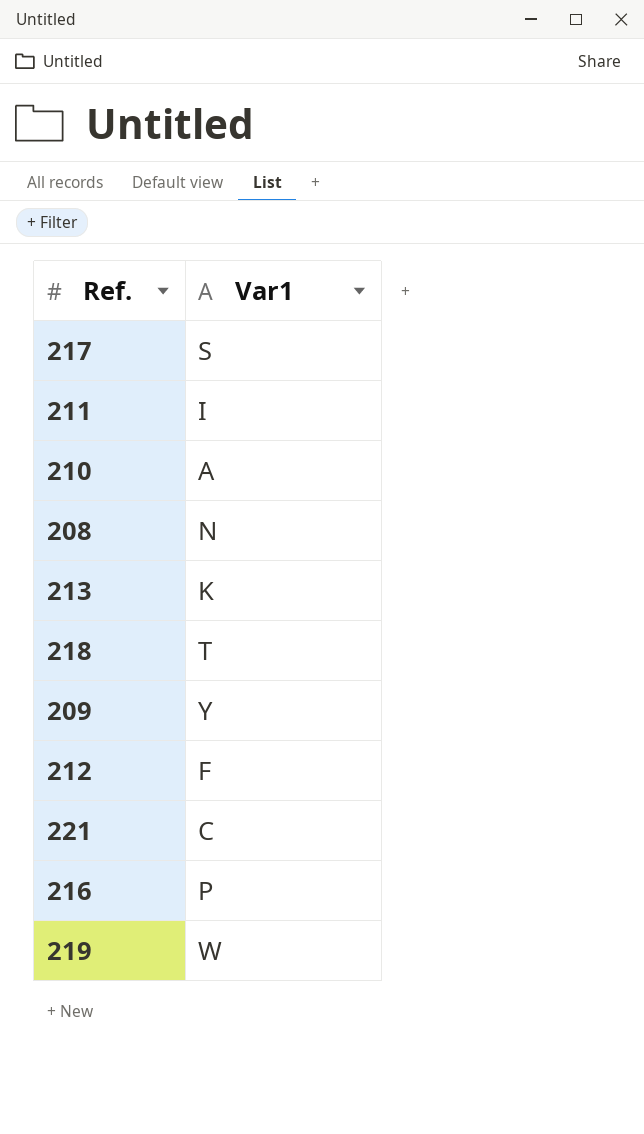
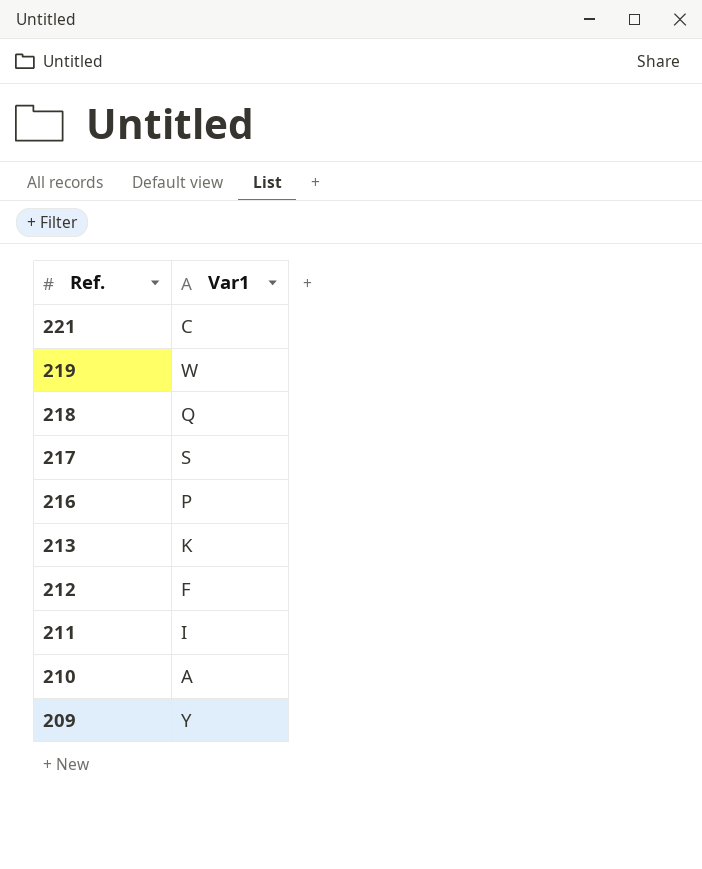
row order: none -> Ref. descending
row 208: N -> none
218 | Var1: T -> Q

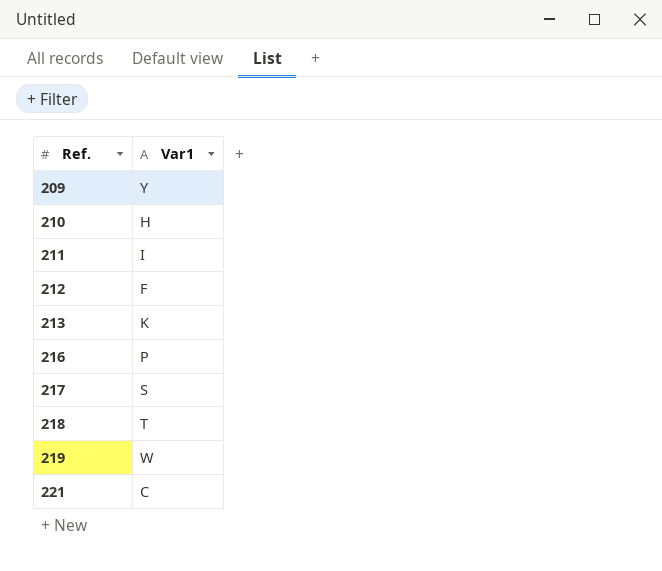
row order: Ref. descending -> Ref. ascending
210 | Var1: A -> H
218 | Var1: Q -> T

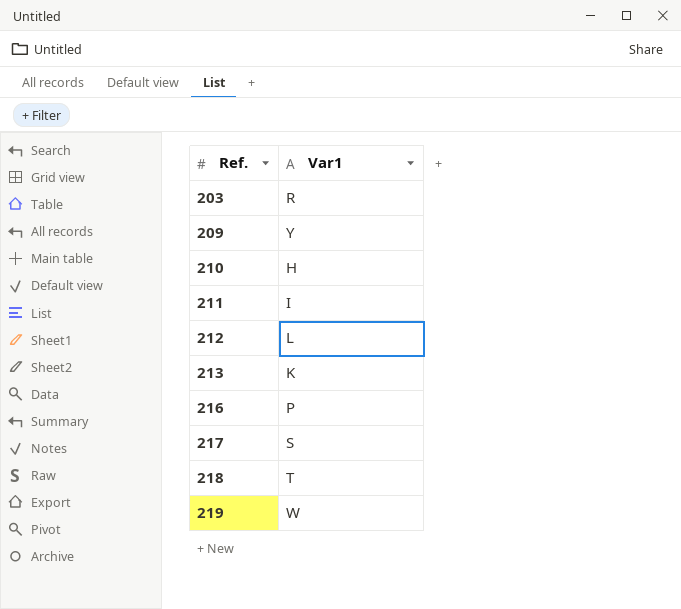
row 221: C -> none
row 203: none -> R
212 | Var1: F -> L

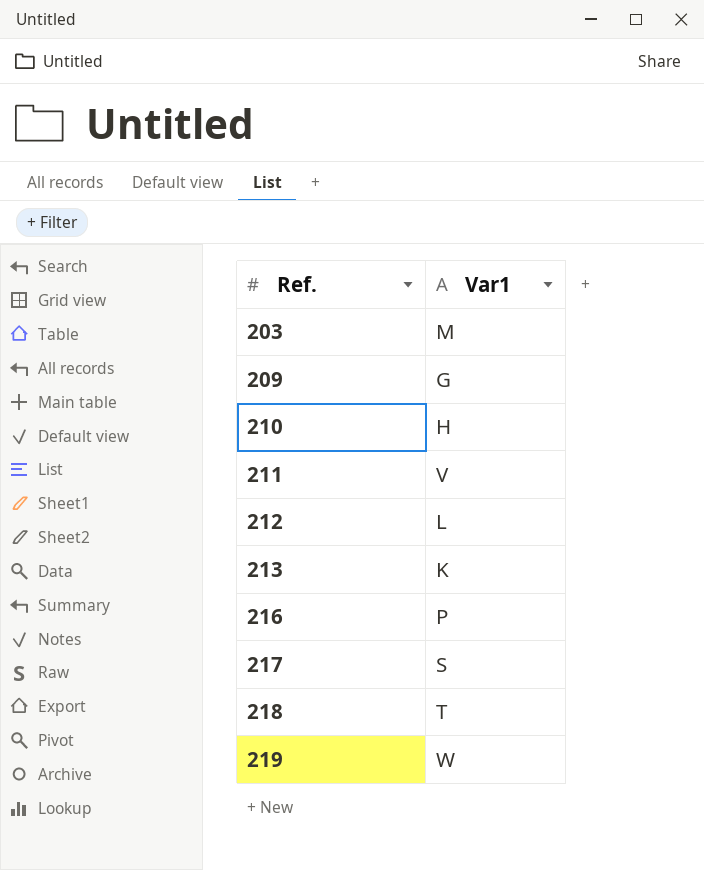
203 | Var1: R -> M
209 | Var1: Y -> G
211 | Var1: I -> V

